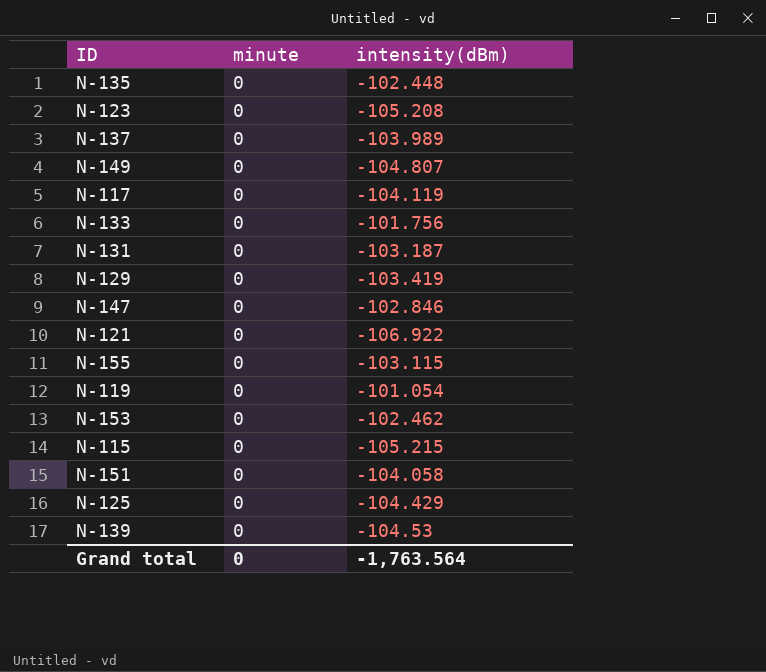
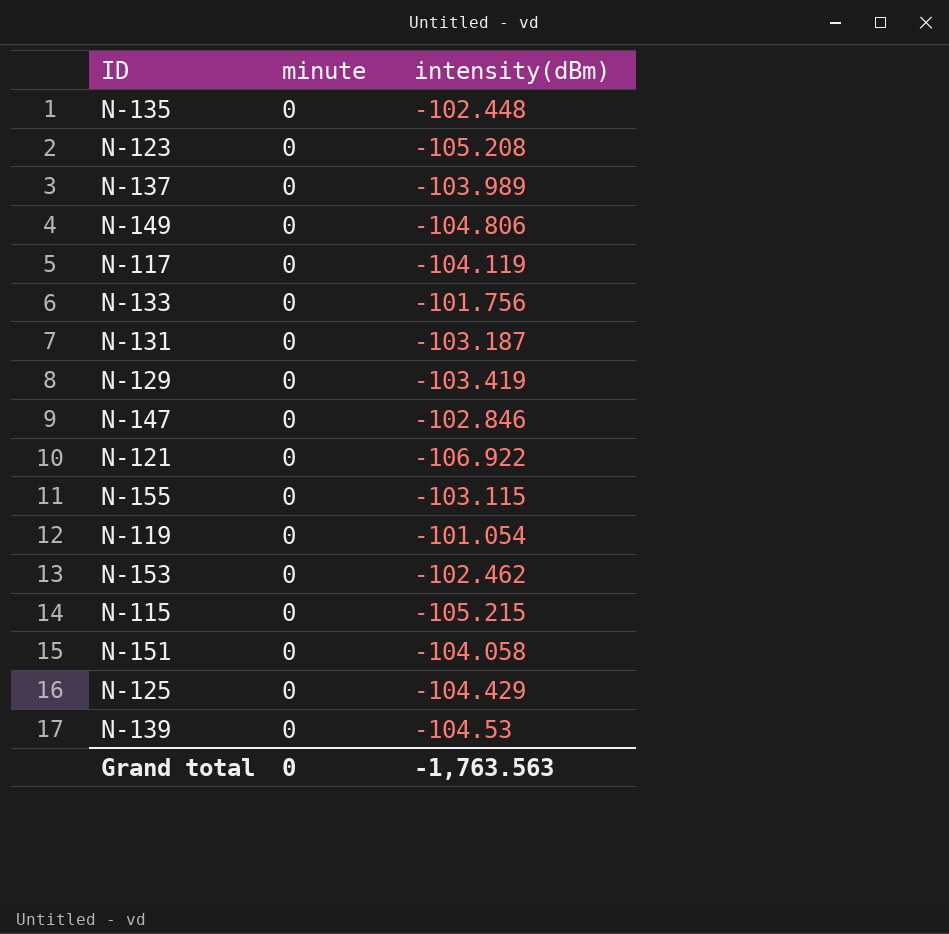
N-149 | intensity(dBm): -104.807 -> -104.806
Grand total | intensity(dBm): -1,763.564 -> -1,763.563

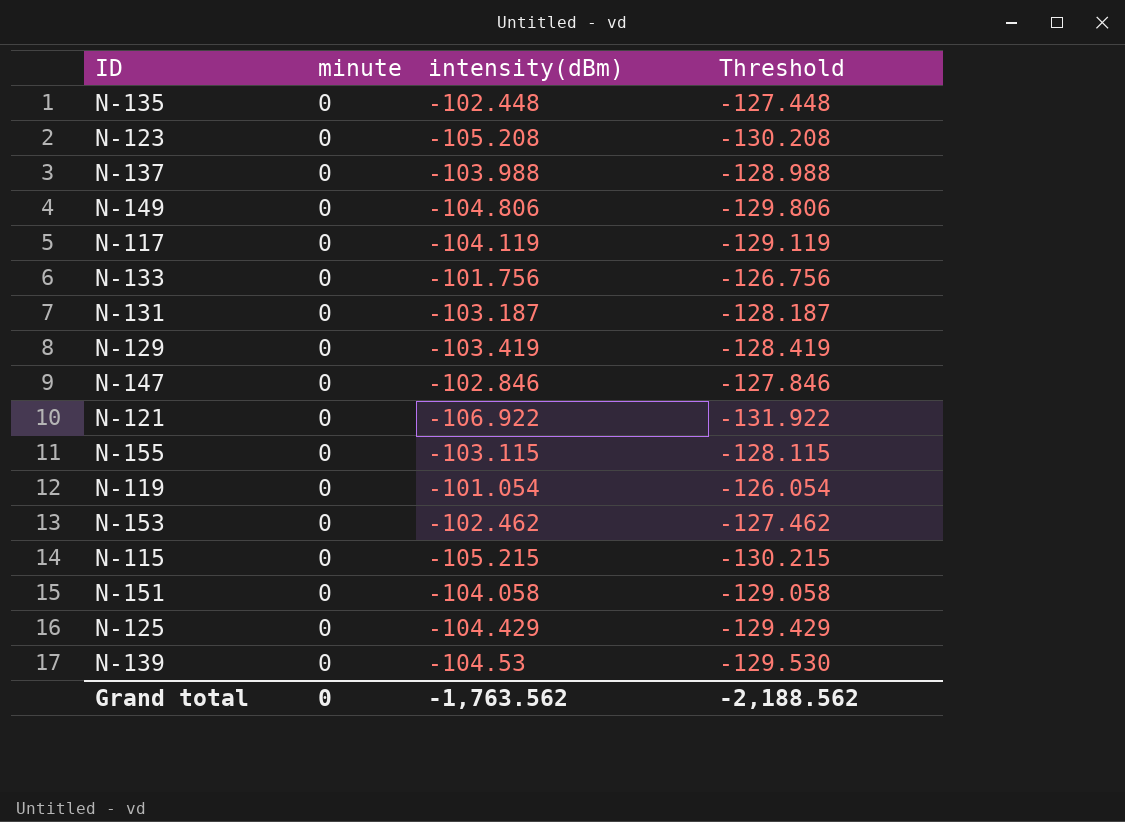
column Threshold | formula: none -> [intensity(dBm)] - 25
N-137 | intensity(dBm): -103.989 -> -103.988
Grand total | intensity(dBm): -1,763.563 -> -1,763.562

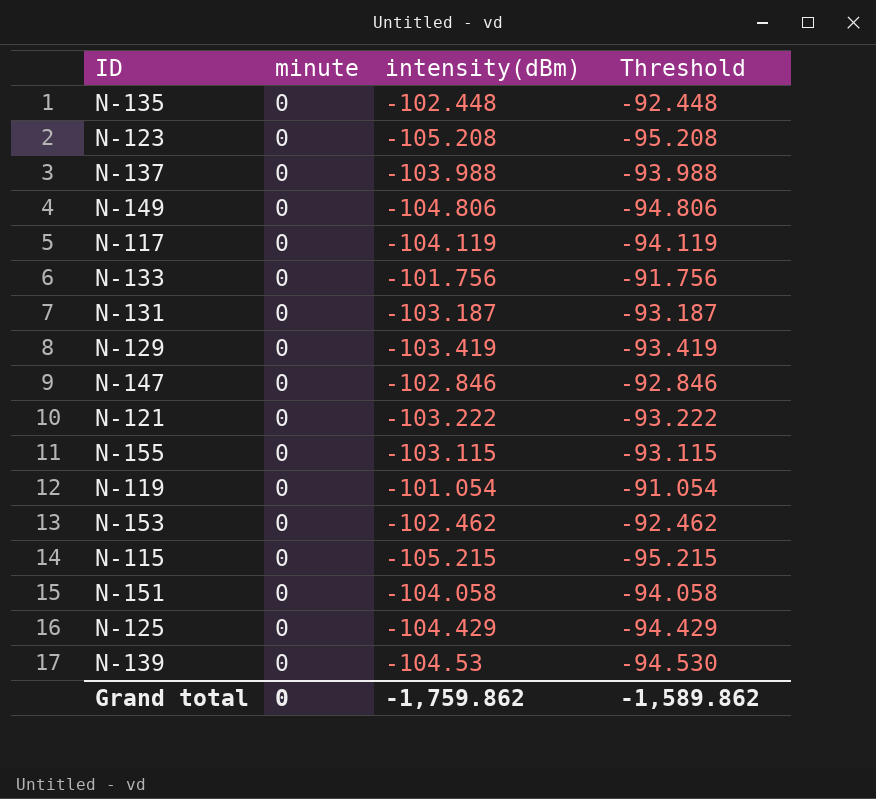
column Threshold | formula: [intensity(dBm)] - 25 -> [intensity(dBm)] + 10
N-121 | intensity(dBm): -106.922 -> -103.222
Grand total | intensity(dBm): -1,763.562 -> -1,759.862
Grand total | Threshold: -2,188.562 -> -1,589.862

